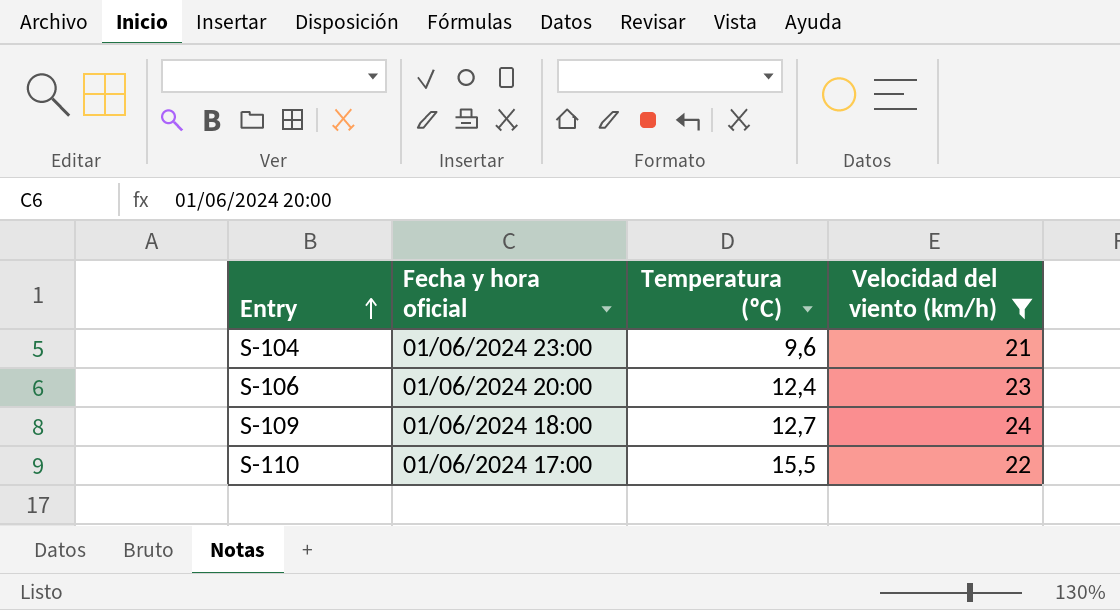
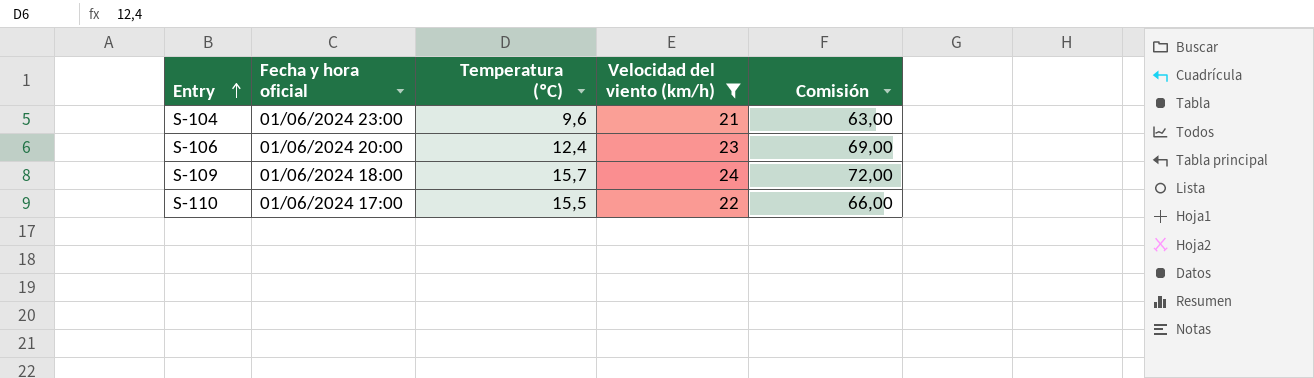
column Comisión | formula: none -> [Velocidad del viento (km/h)] * 3
S-109 | Temperatura (ºC): 12,7 -> 15,7

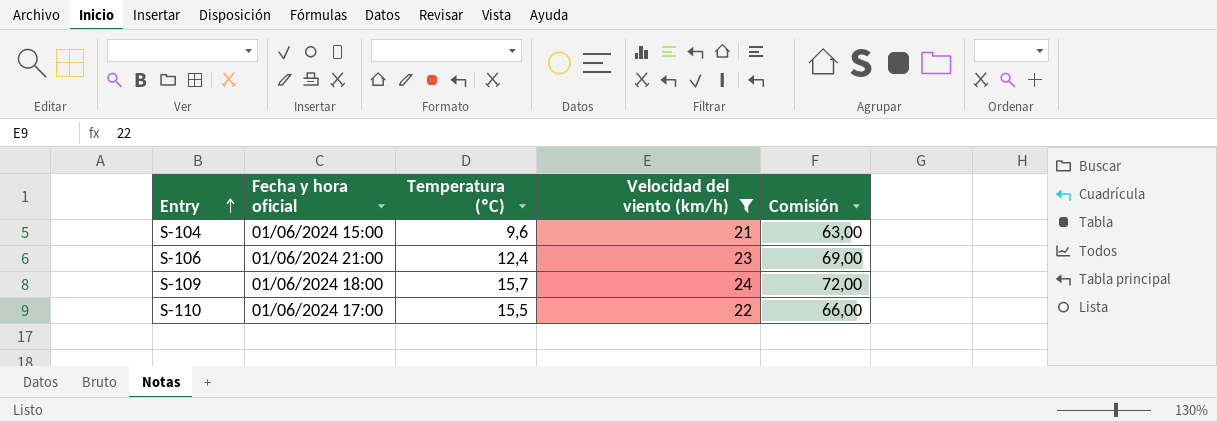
S-104 | Fecha y hora oficial: 01/06/2024 23:00 -> 01/06/2024 15:00
S-106 | Fecha y hora oficial: 01/06/2024 20:00 -> 01/06/2024 21:00

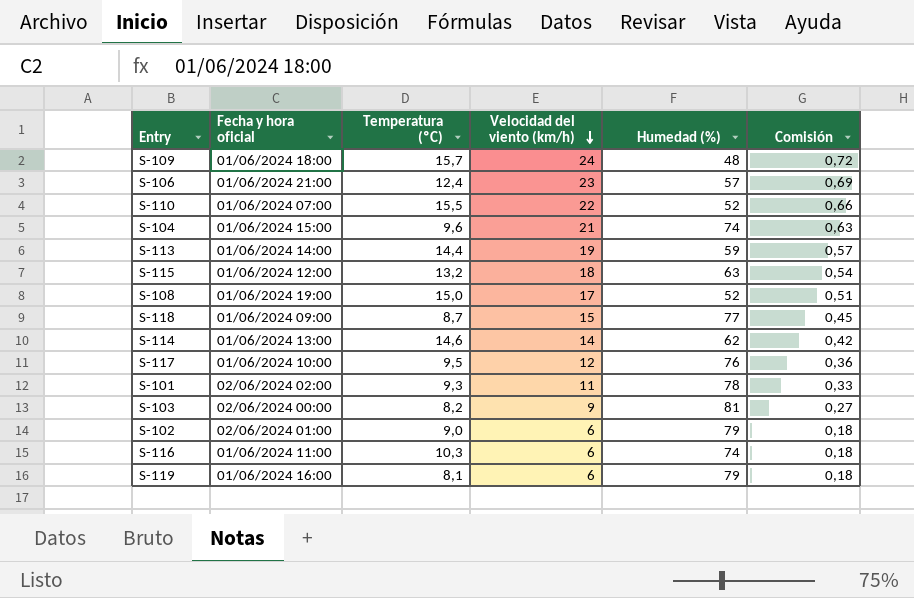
filter: Velocidad del viento (km/h) >= 21 -> none
row order: Entry ascending -> Velocidad del viento (km/h) descending
column Humedad (%) | position: none -> 5
column Comisión | formula: [Velocidad del viento (km/h)] * 3 -> [Velocidad del viento (km/h)] * 0,03
S-110 | Fecha y hora oficial: 01/06/2024 17:00 -> 01/06/2024 07:00

